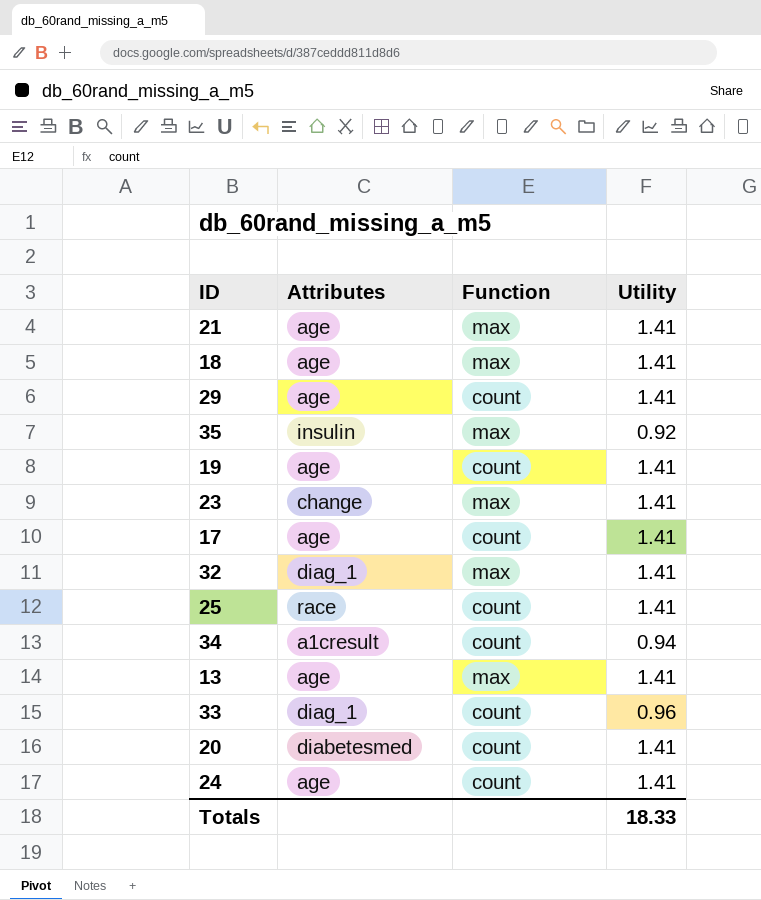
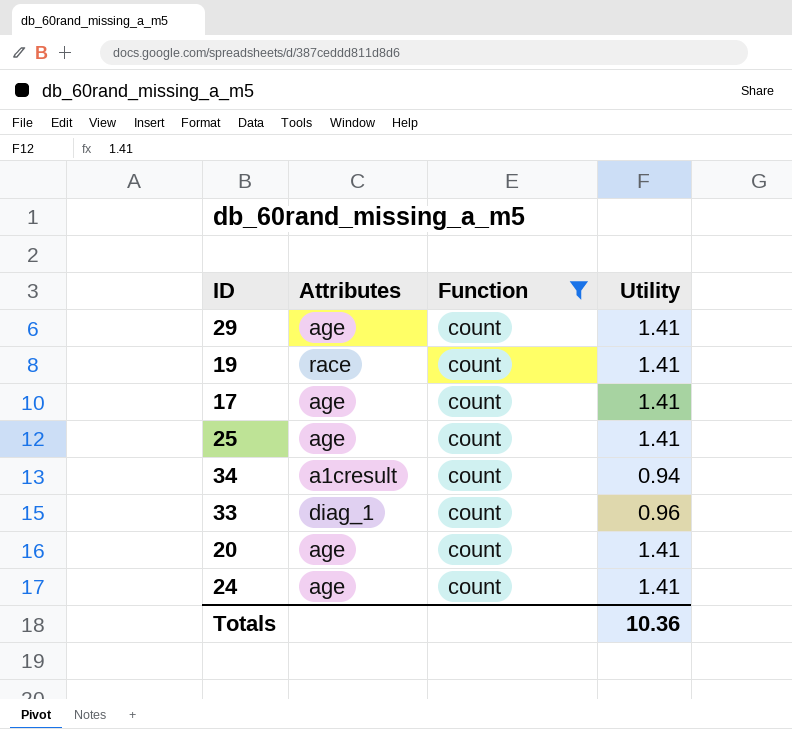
filter: none -> Function = count
19 | Attributes: age -> race
25 | Attributes: race -> age
20 | Attributes: diabetesmed -> age
Totals | Utility: 18.33 -> 10.36

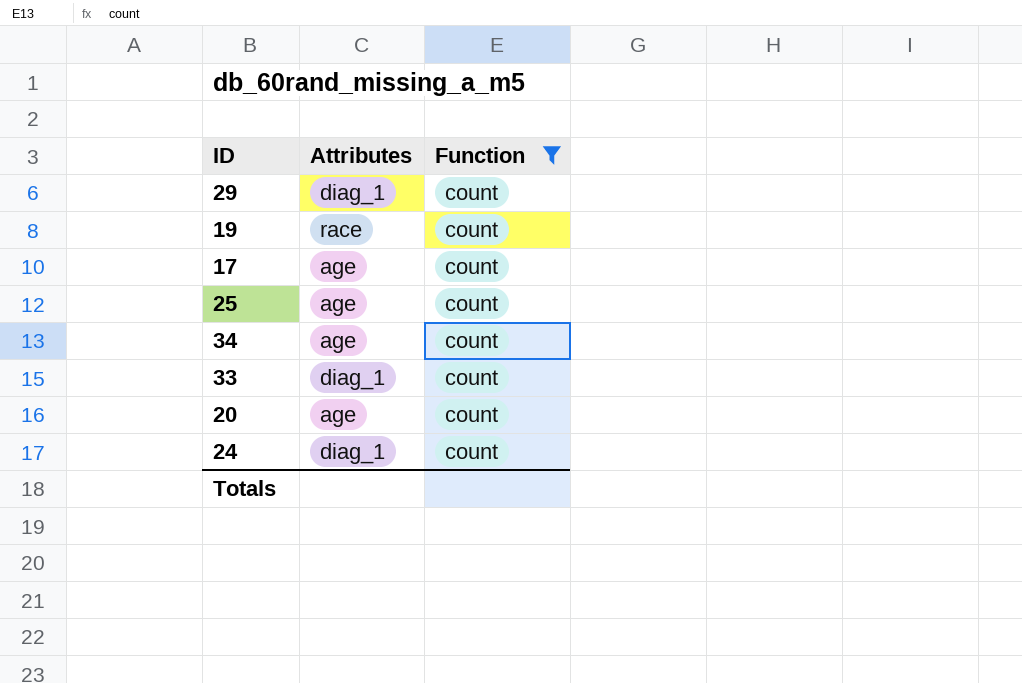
column Utility | position: 4 -> none
29 | Attributes: age -> diag_1
34 | Attributes: a1cresult -> age
24 | Attributes: age -> diag_1

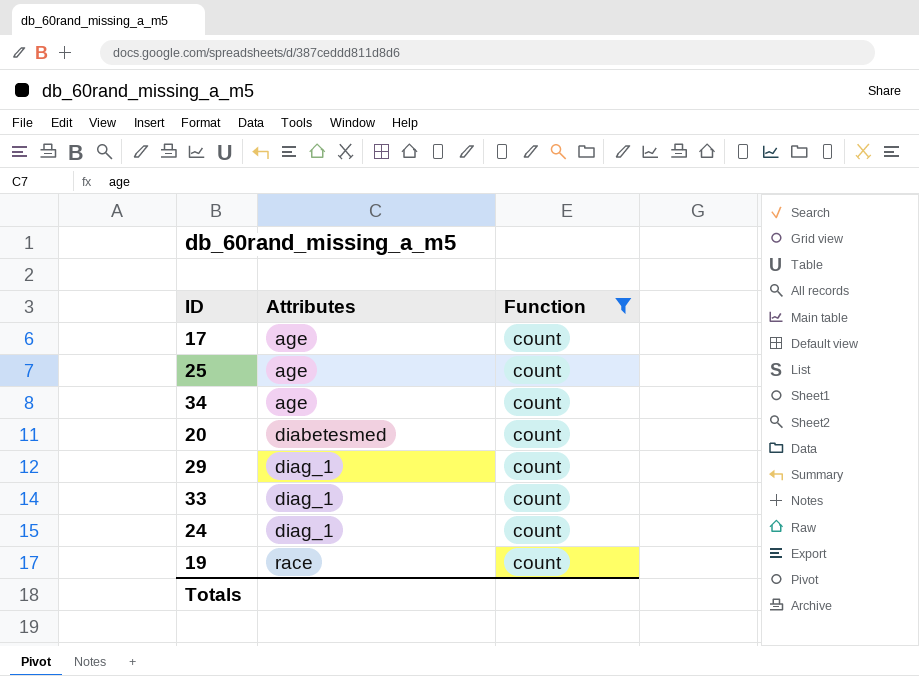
row order: none -> Attributes ascending
20 | Attributes: age -> diabetesmed

